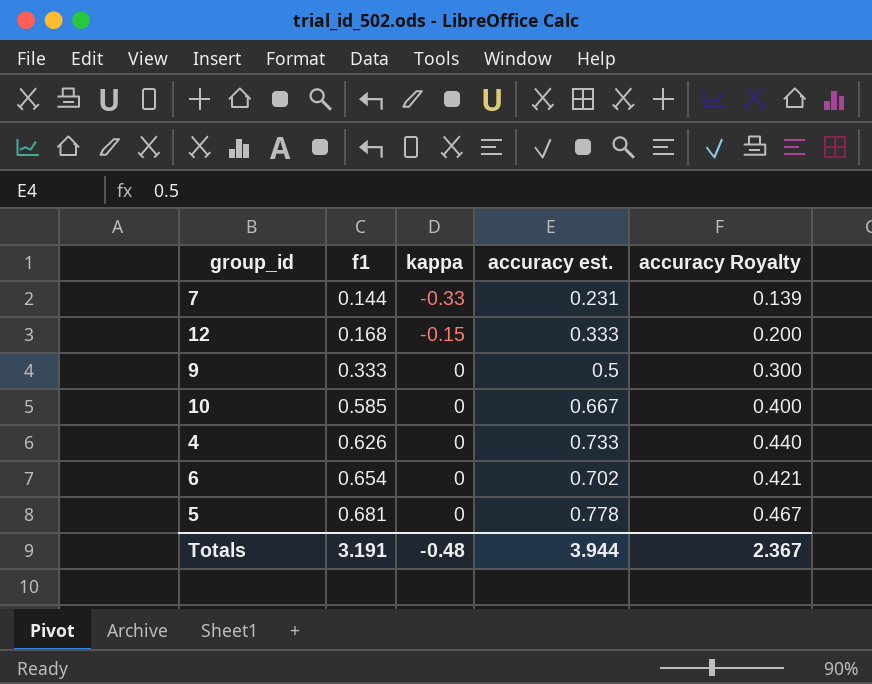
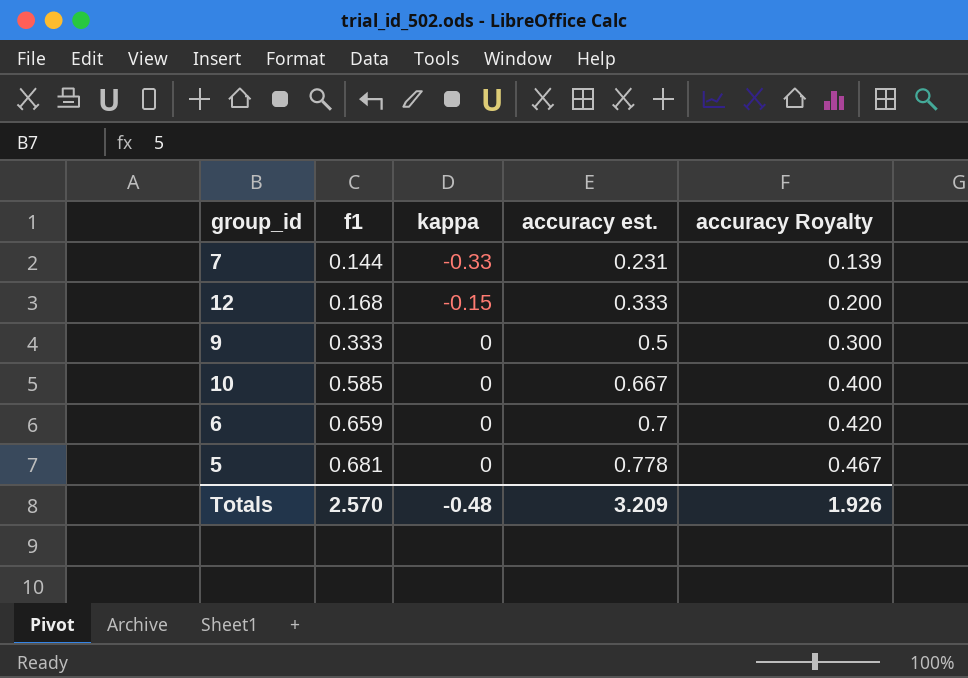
row 4: 0.626 | 0 | 0.733 | 0.440 -> none
6 | f1: 0.654 -> 0.659
6 | accuracy est.: 0.702 -> 0.7
6 | accuracy Royalty: 0.421 -> 0.420
Totals | f1: 3.191 -> 2.570
Totals | accuracy est.: 3.944 -> 3.209
Totals | accuracy Royalty: 2.367 -> 1.926

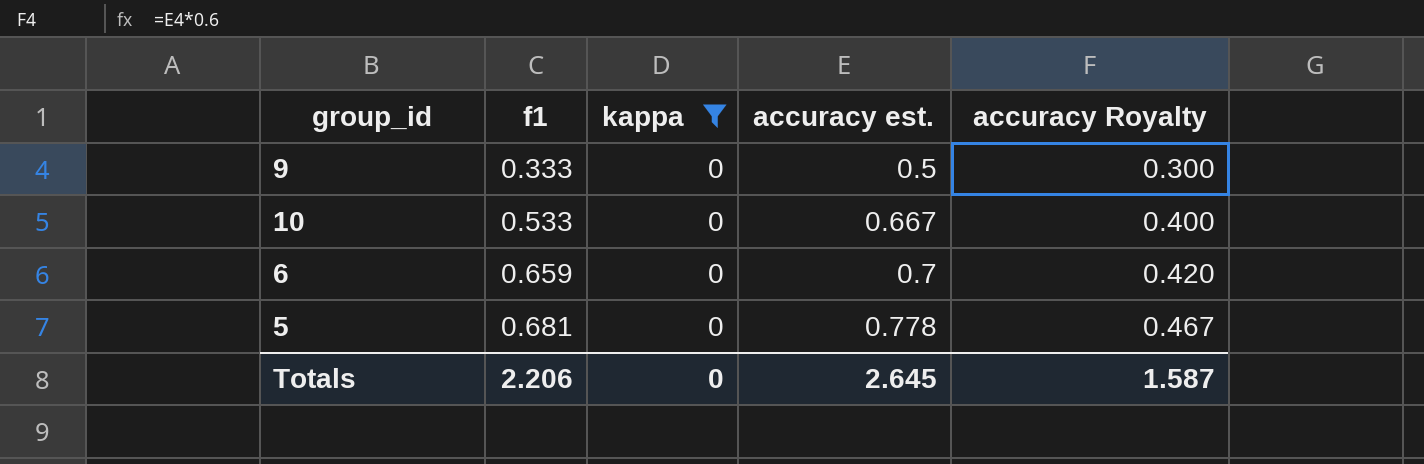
filter: none -> kappa = 0
10 | f1: 0.585 -> 0.533
Totals | f1: 2.570 -> 2.206
Totals | kappa: -0.48 -> 0
Totals | accuracy est.: 3.209 -> 2.645
Totals | accuracy Royalty: 1.926 -> 1.587

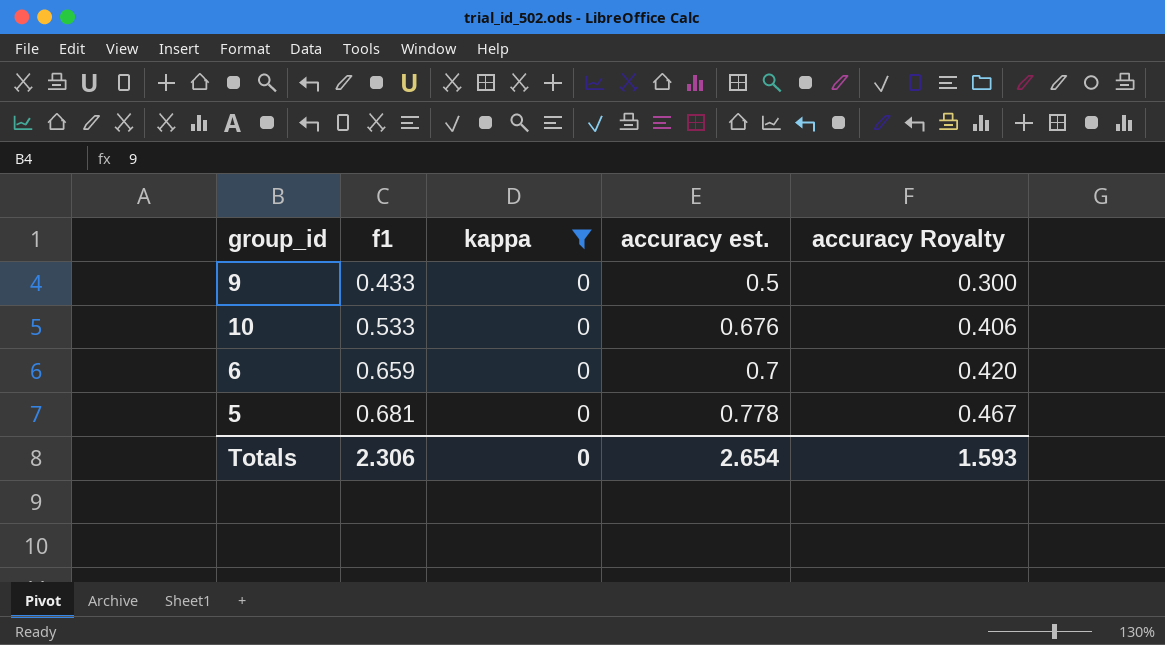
9 | f1: 0.333 -> 0.433
10 | accuracy est.: 0.667 -> 0.676
10 | accuracy Royalty: 0.400 -> 0.406
Totals | f1: 2.206 -> 2.306
Totals | accuracy est.: 2.645 -> 2.654
Totals | accuracy Royalty: 1.587 -> 1.593

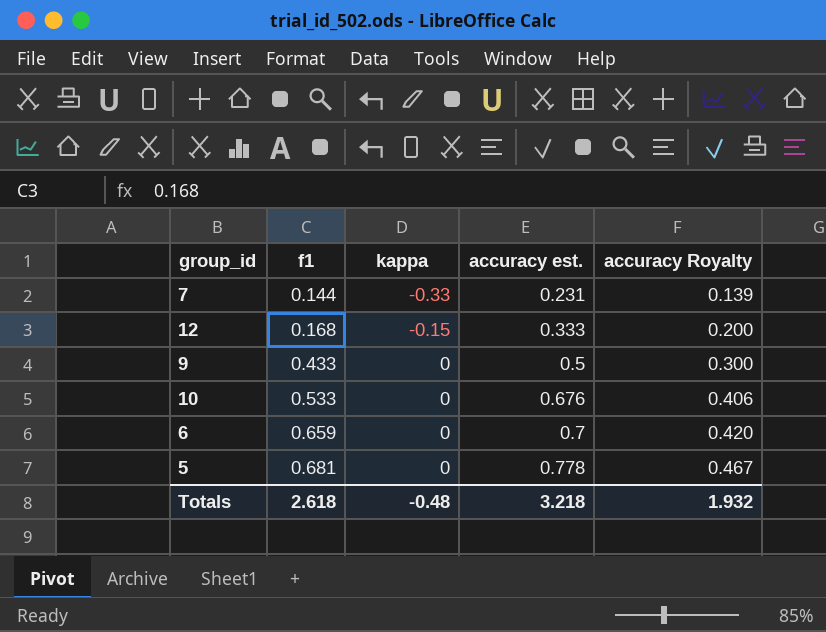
filter: kappa = 0 -> none
Totals | f1: 2.306 -> 2.618
Totals | kappa: 0 -> -0.48
Totals | accuracy est.: 2.654 -> 3.218
Totals | accuracy Royalty: 1.593 -> 1.932

